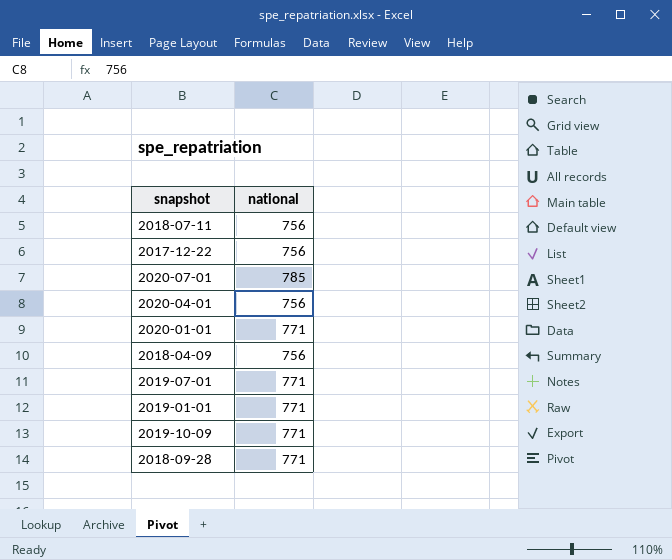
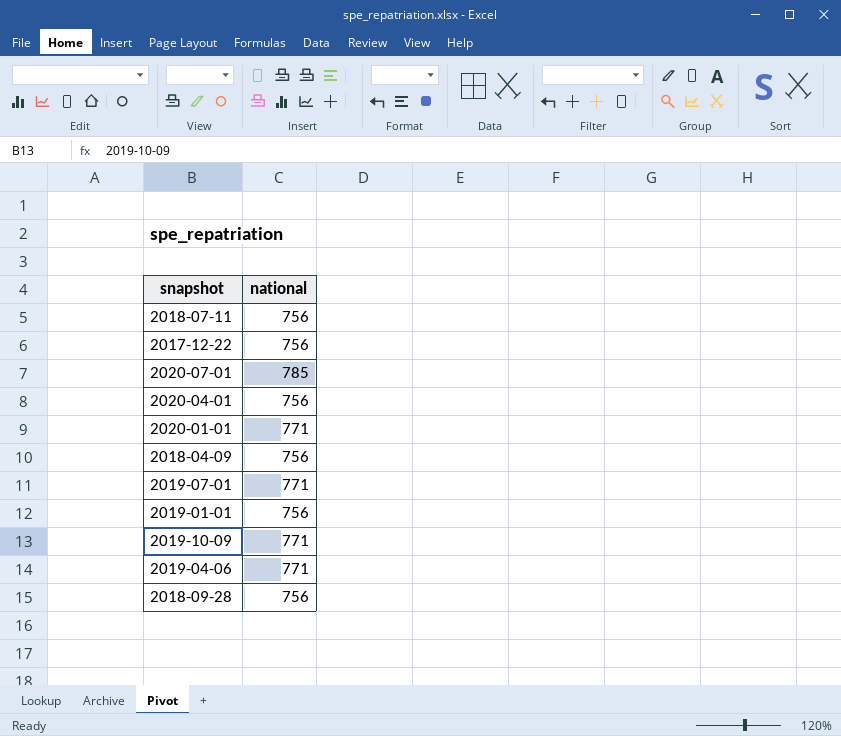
2019-01-01 | national: 771 -> 756
row 2019-04-06: none -> 771
2018-09-28 | national: 771 -> 756

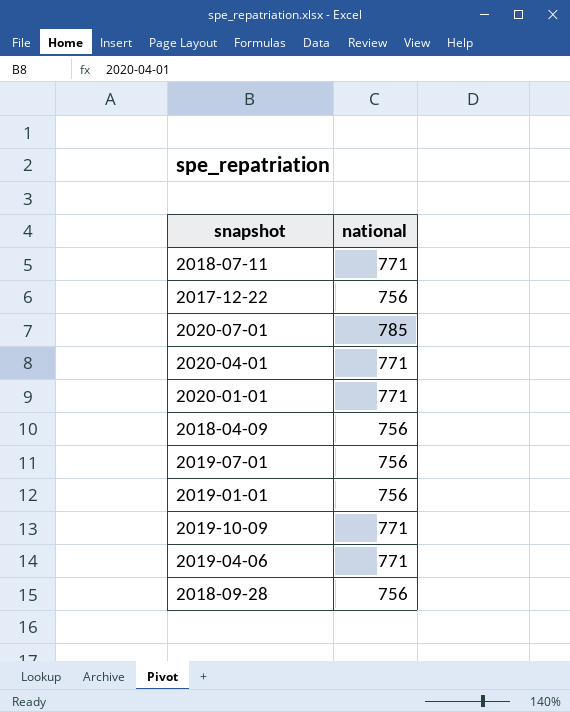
2018-07-11 | national: 756 -> 771
2020-04-01 | national: 756 -> 771
2019-07-01 | national: 771 -> 756

